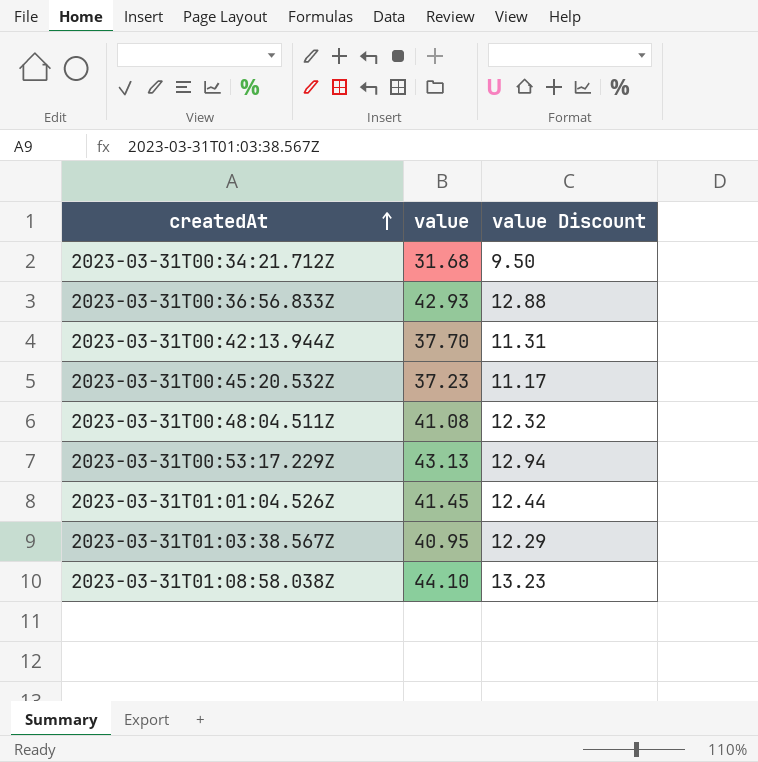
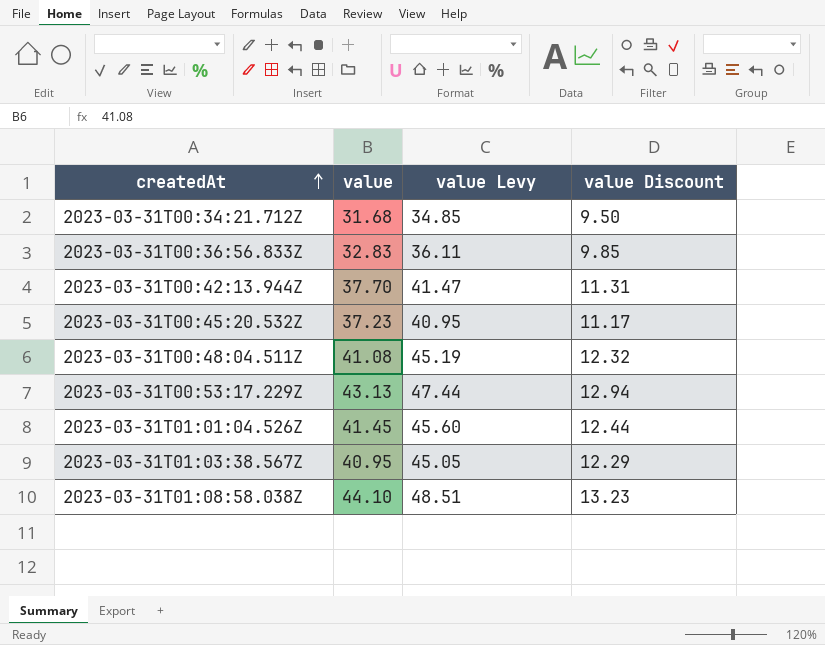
column value Levy | formula: none -> [value] * 1.1
2023-03-31T00:36:56.833Z | value: 42.93 -> 32.83
2023-03-31T00:36:56.833Z | value Discount: 12.88 -> 9.85

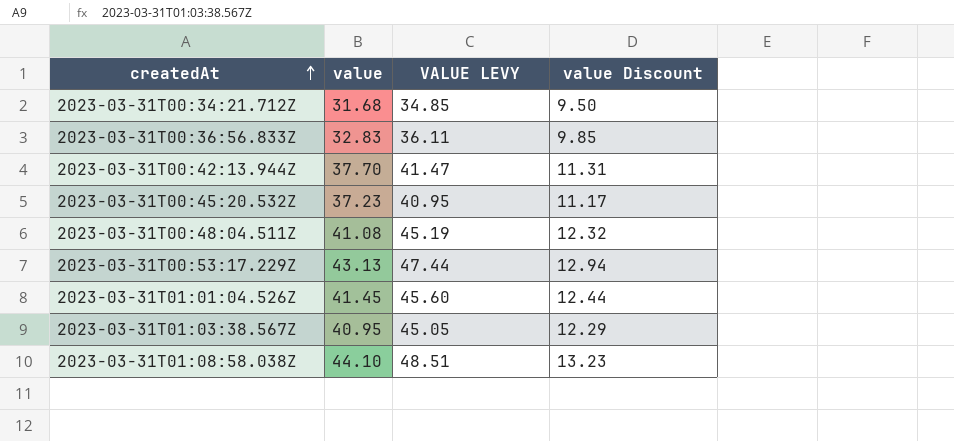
column name: value Levy -> VALUE LEVY

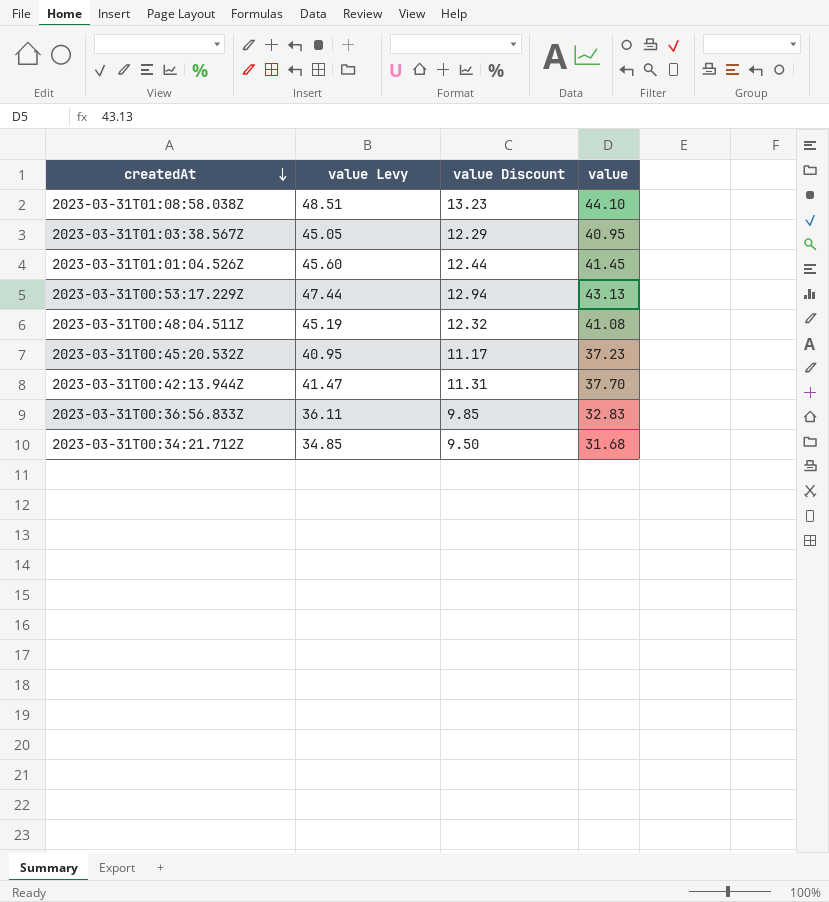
row order: createdAt ascending -> createdAt descending
column name: VALUE LEVY -> value Levy
column value | position: 2 -> 4

